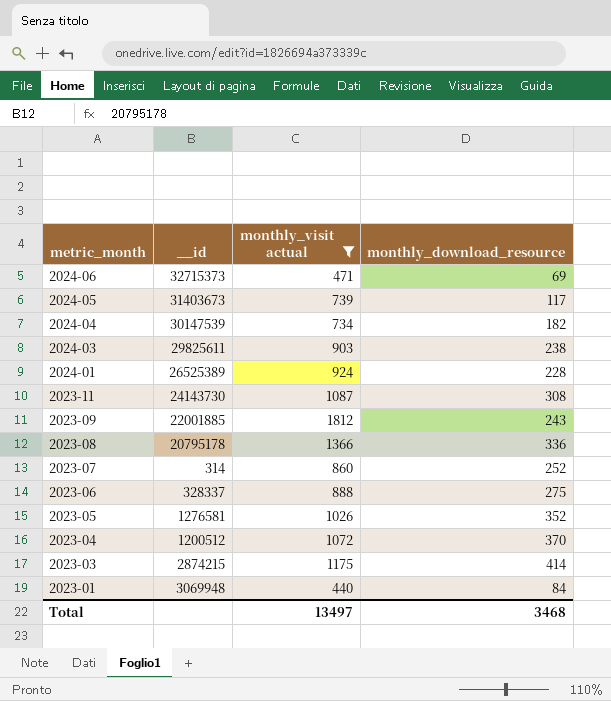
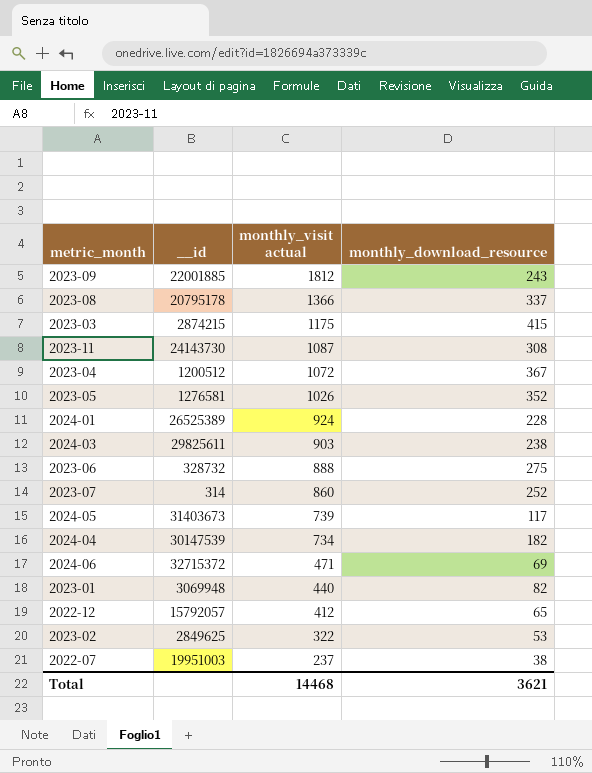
filter: monthly_visit actual >= 440 -> none
row order: metric_month descending -> monthly_visit actual descending
2023-08 | monthly_download_resource: 336 -> 337
2023-03 | monthly_download_resource: 414 -> 415
2023-04 | monthly_download_resource: 370 -> 367
2023-06 | __id: 328337 -> 328732
2024-06 | __id: 32715373 -> 32715372
2023-01 | monthly_download_resource: 84 -> 82
Total | monthly_visit actual: 13497 -> 14468
Total | monthly_download_resource: 3468 -> 3621

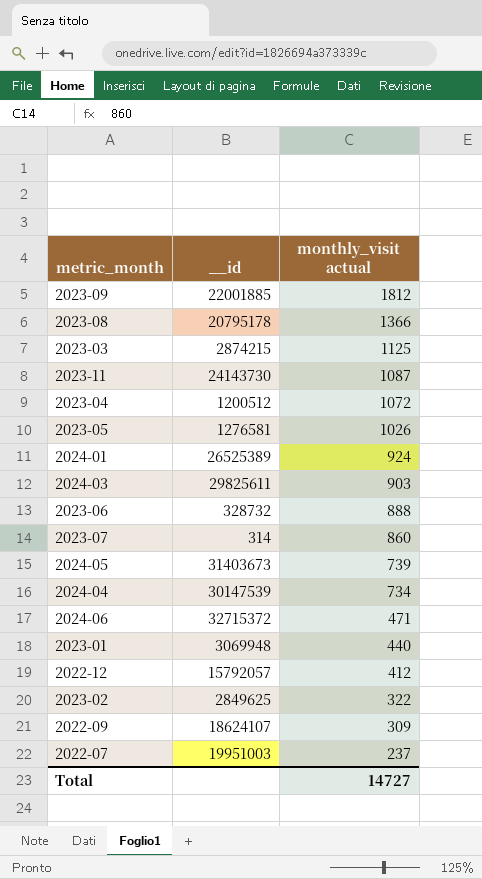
column monthly_download_resource | position: 4 -> none
2023-03 | monthly_visit actual: 1175 -> 1125
row 2022-09: none -> 18624107 | 309
Total | monthly_visit actual: 14468 -> 14727

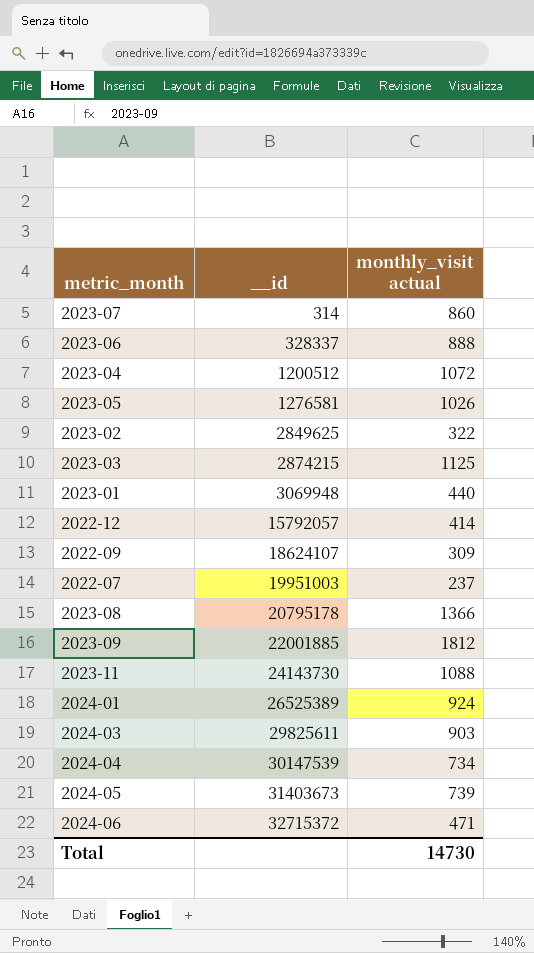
row order: monthly_visit actual descending -> __id ascending
2023-06 | __id: 328732 -> 328337
2022-12 | monthly_visit actual: 412 -> 414
2023-11 | monthly_visit actual: 1087 -> 1088
Total | monthly_visit actual: 14727 -> 14730

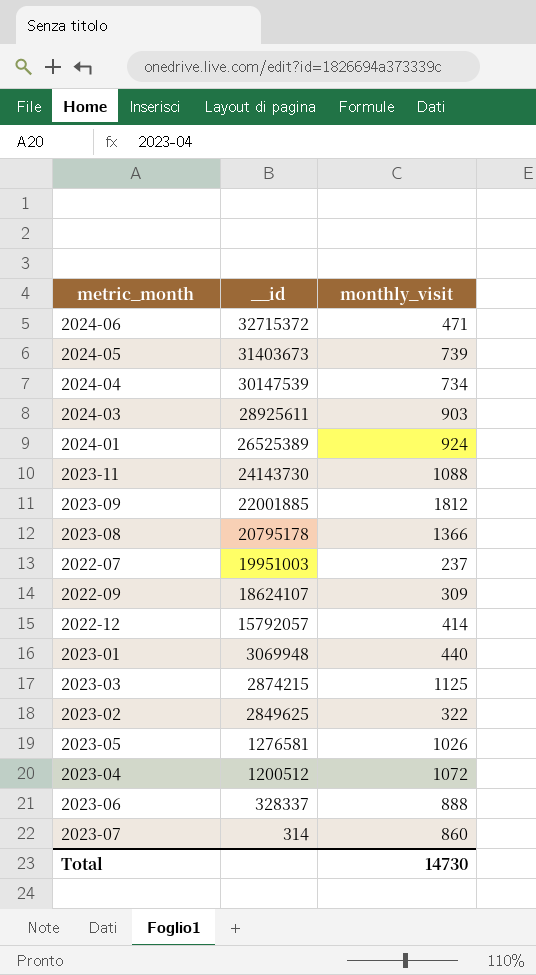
row order: __id ascending -> __id descending
column name: monthly_visit actual -> monthly_visit
2024-03 | __id: 29825611 -> 28925611

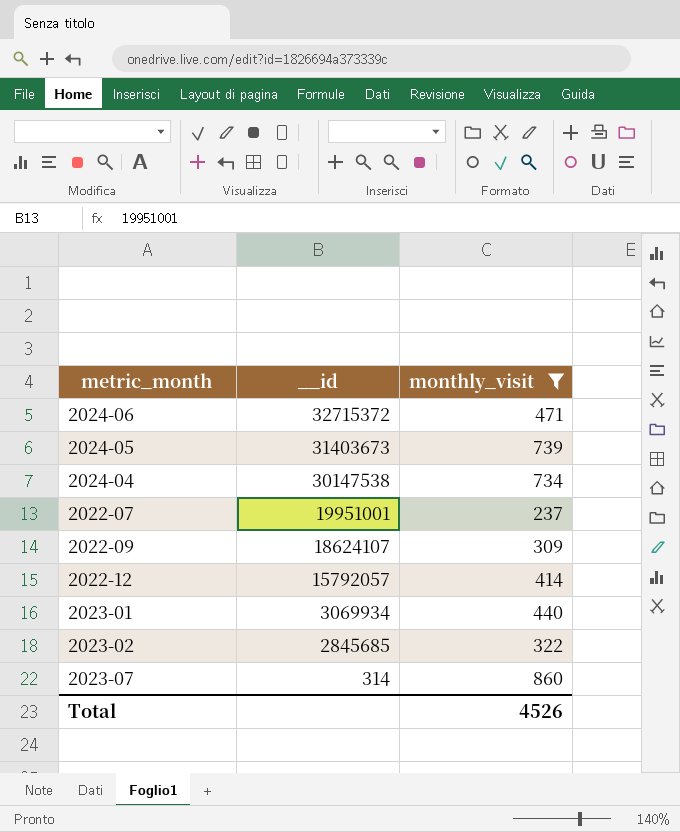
filter: none -> monthly_visit <= 860
2024-04 | __id: 30147539 -> 30147538
2022-07 | __id: 19951003 -> 19951001
2023-01 | __id: 3069948 -> 3069934
2023-02 | __id: 2849625 -> 2845685
Total | monthly_visit: 14730 -> 4526

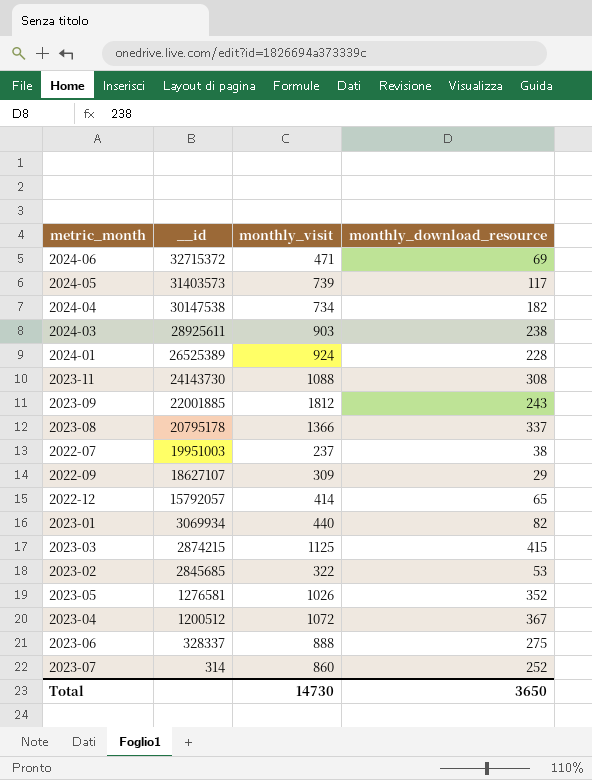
filter: monthly_visit <= 860 -> none
column monthly_download_resource | position: none -> 4
2024-05 | __id: 31403673 -> 31403573
2022-07 | __id: 19951001 -> 19951003
2022-09 | __id: 18624107 -> 18627107
Total | monthly_visit: 4526 -> 14730

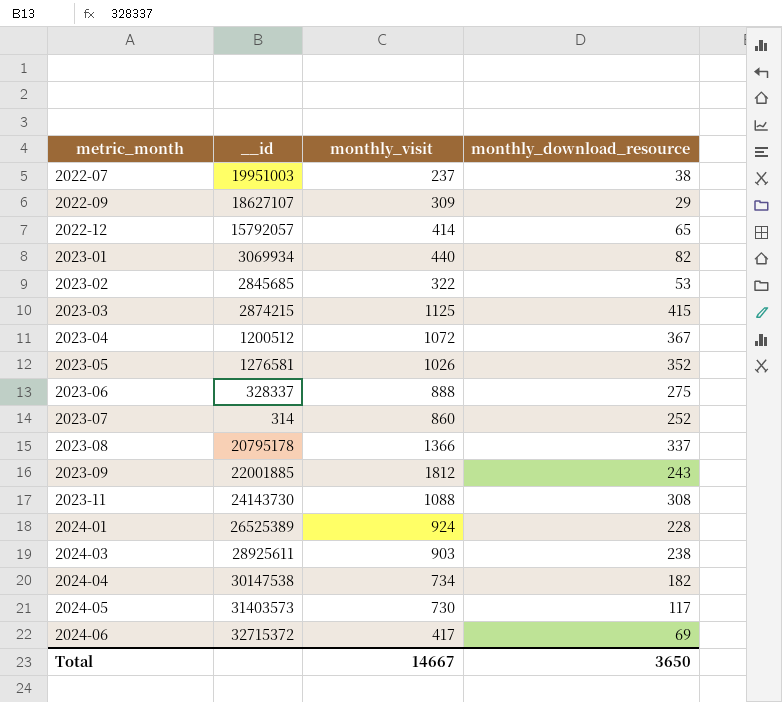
row order: __id descending -> metric_month ascending
2024-05 | monthly_visit: 739 -> 730
2024-06 | monthly_visit: 471 -> 417
Total | monthly_visit: 14730 -> 14667

